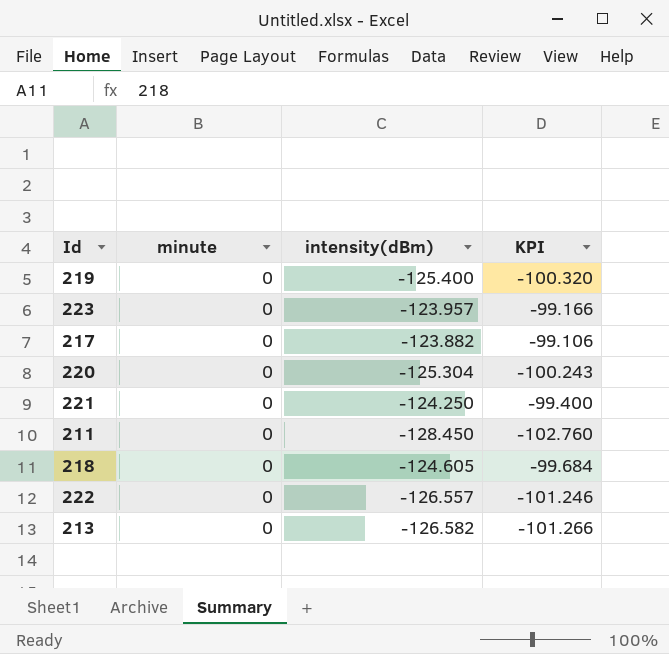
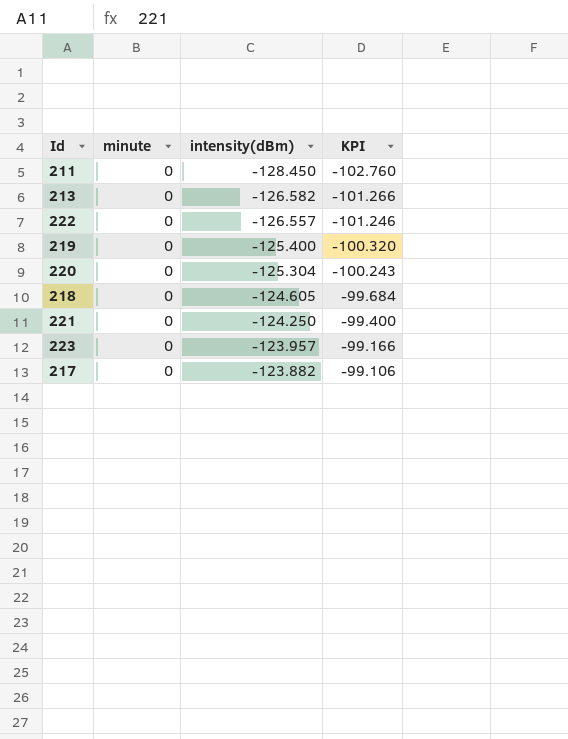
row order: none -> intensity(dBm) ascending

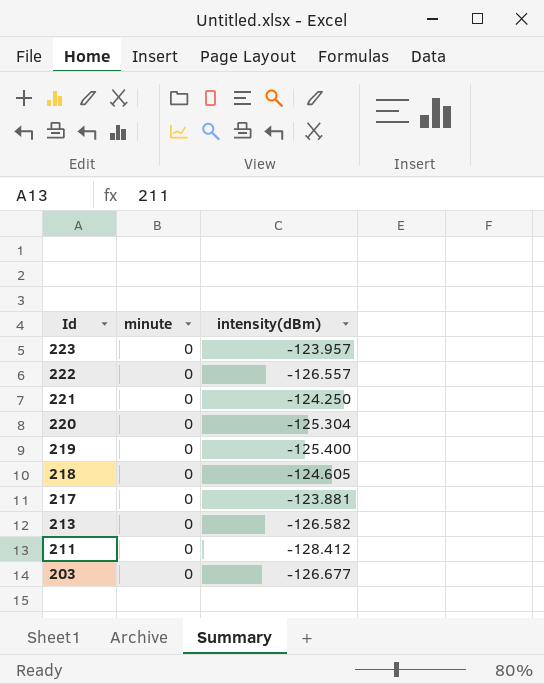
row order: intensity(dBm) ascending -> Id descending
column KPI | formula: [intensity(dBm)] * 0.8 -> none
217 | intensity(dBm): -123.882 -> -123.881
211 | intensity(dBm): -128.450 -> -128.412
row 203: none -> 0 | -126.677

